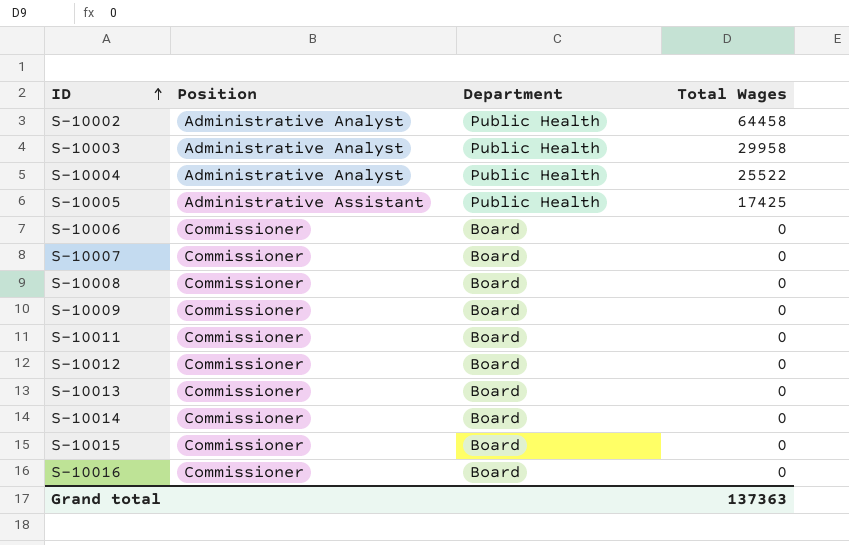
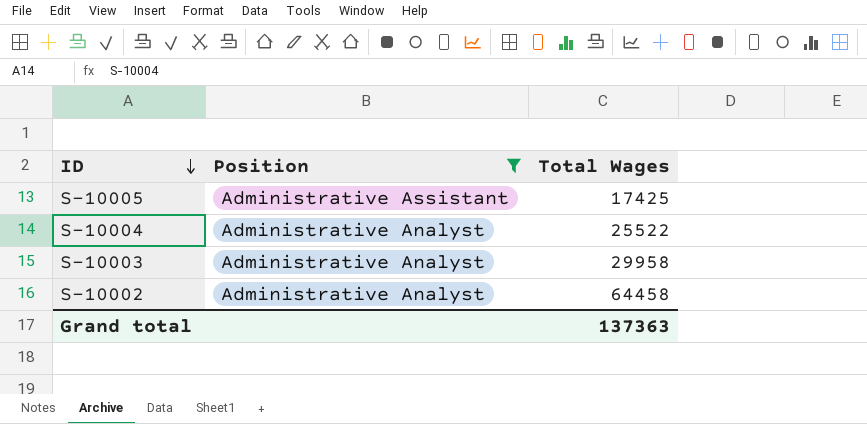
filter: none -> Position != Commissioner
row order: ID ascending -> ID descending
column Department | position: 3 -> none

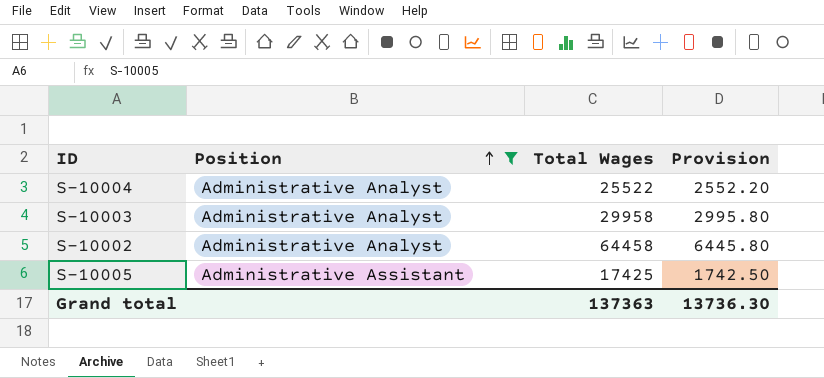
row order: ID descending -> Position ascending
column Provision | formula: none -> [Total Wages] * 0.1

